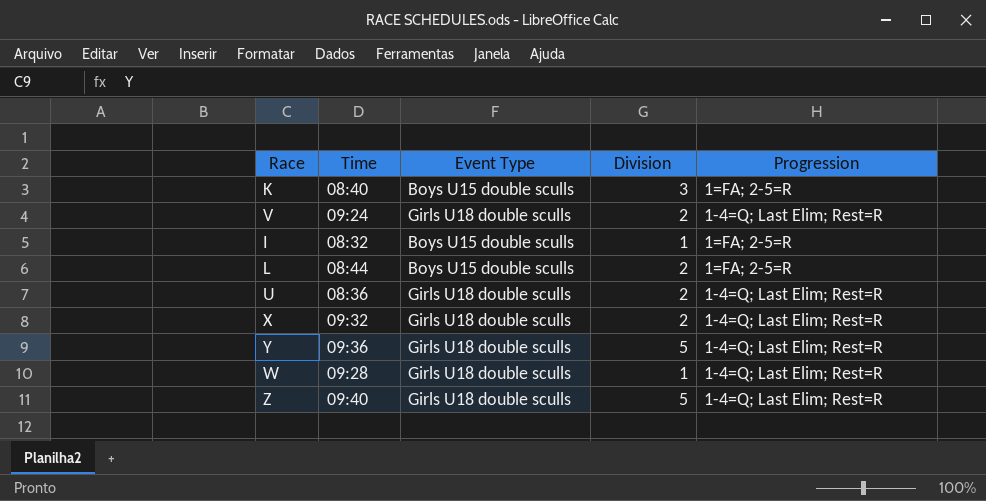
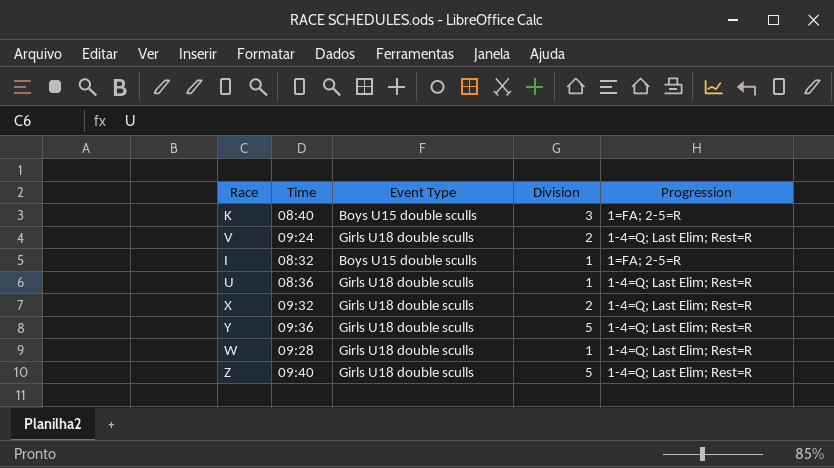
row L: 08:44 | Boys U15 double sculls | 2 | 1=FA; 2-5=R -> none
U | Division: 2 -> 1

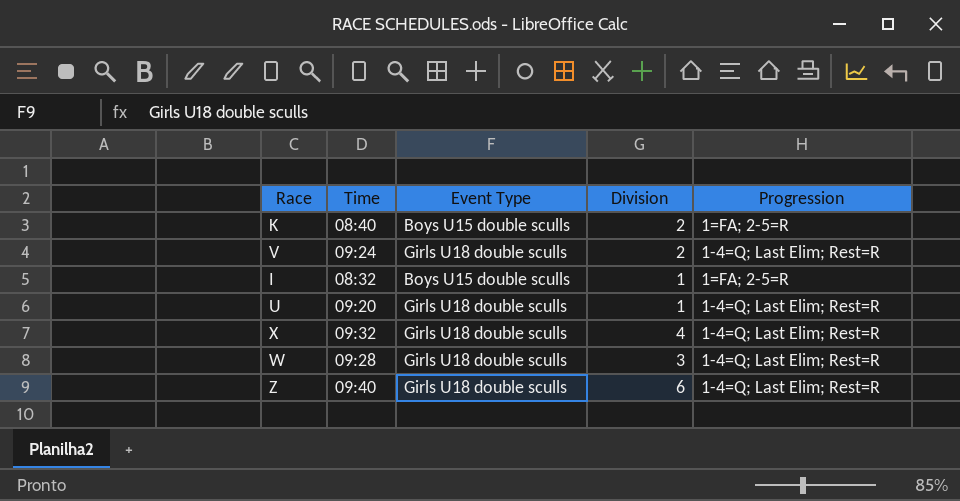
row Y: 09:36 | Girls U18 double sculls | 5 | 1-4=Q; Last Elim; Rest=R -> none
K | Division: 3 -> 2
U | Time: 08:36 -> 09:20
X | Division: 2 -> 4
W | Division: 1 -> 3
Z | Division: 5 -> 6

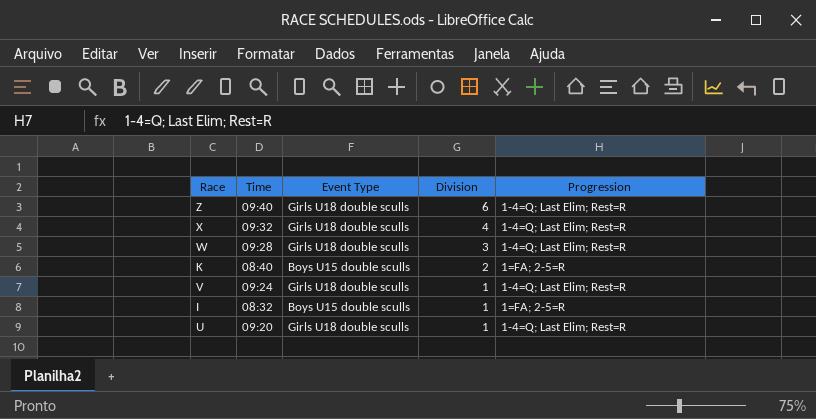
row order: none -> Division descending
V | Division: 2 -> 1

